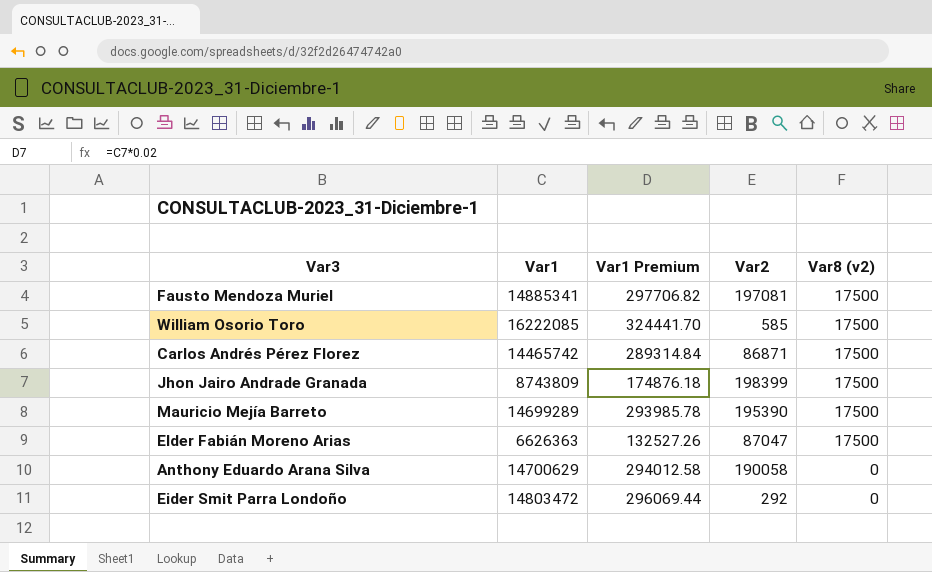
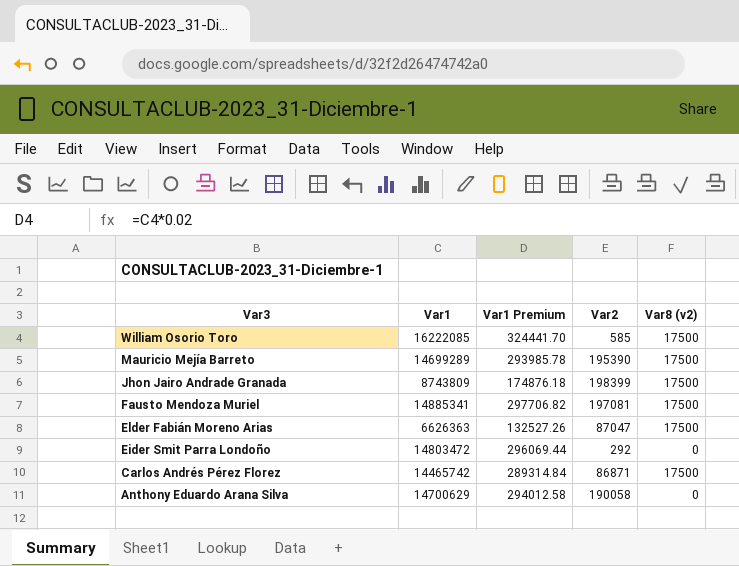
row order: Var8 (v2) descending -> Var3 descending

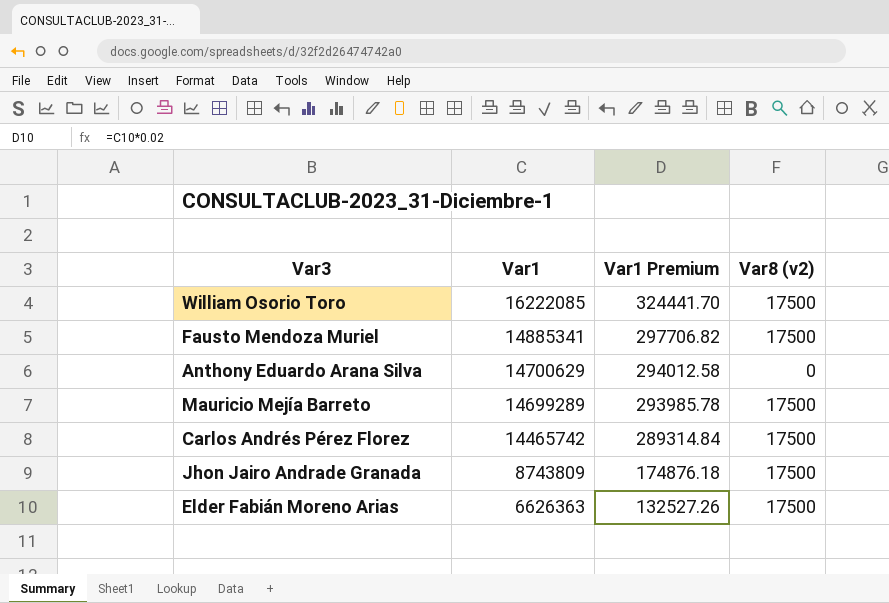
row order: Var3 descending -> Var1 descending
column Var2 | position: 4 -> none
row Eider Smit Parra Londoño: 14803472 | 296069.44 | 292 | 0 -> none

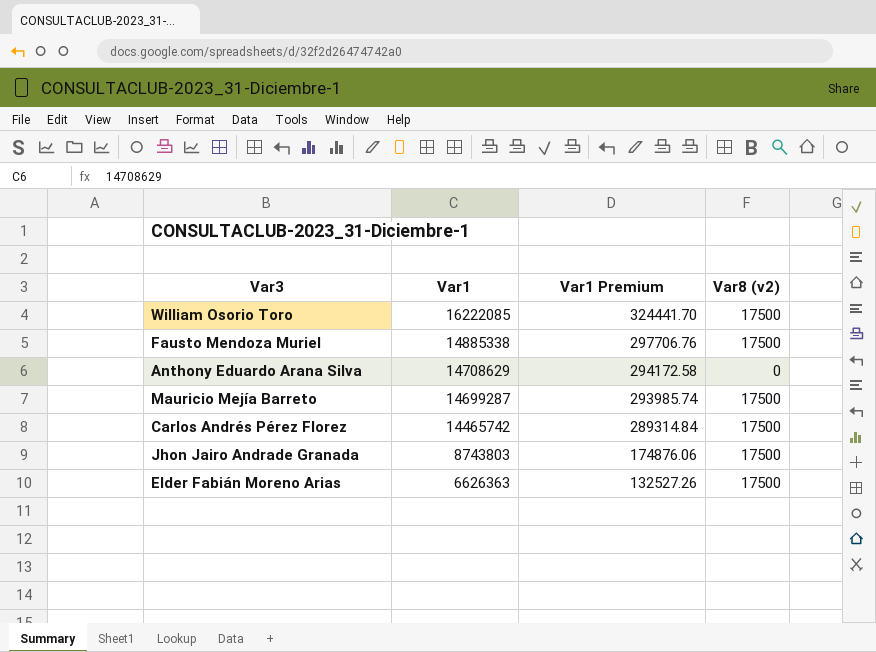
Fausto Mendoza Muriel | Var1: 14885341 -> 14885338
Fausto Mendoza Muriel | Var1 Premium: 297706.82 -> 297706.76
Anthony Eduardo Arana Silva | Var1: 14700629 -> 14708629
Anthony Eduardo Arana Silva | Var1 Premium: 294012.58 -> 294172.58
Mauricio Mejía Barreto | Var1: 14699289 -> 14699287
Mauricio Mejía Barreto | Var1 Premium: 293985.78 -> 293985.74
Jhon Jairo Andrade Granada | Var1: 8743809 -> 8743803
Jhon Jairo Andrade Granada | Var1 Premium: 174876.18 -> 174876.06

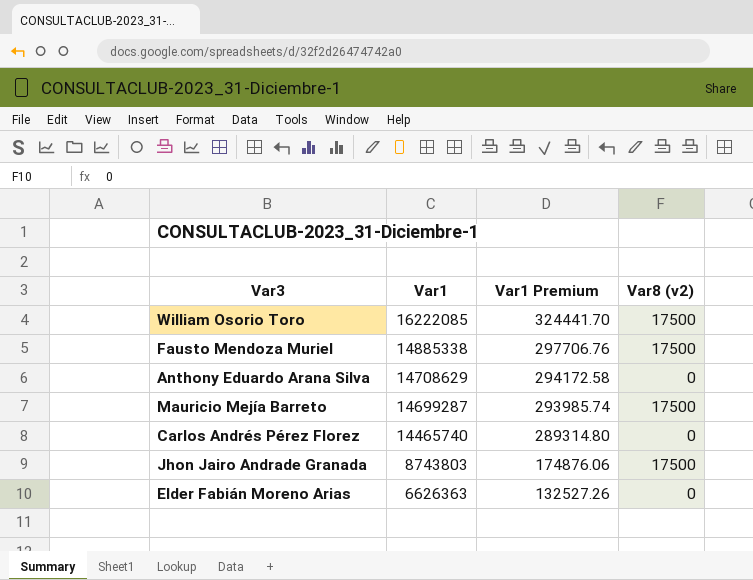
Carlos Andrés Pérez Florez | Var1: 14465742 -> 14465740
Carlos Andrés Pérez Florez | Var1 Premium: 289314.84 -> 289314.80
Carlos Andrés Pérez Florez | Var8 (v2): 17500 -> 0
Elder Fabián Moreno Arias | Var8 (v2): 17500 -> 0

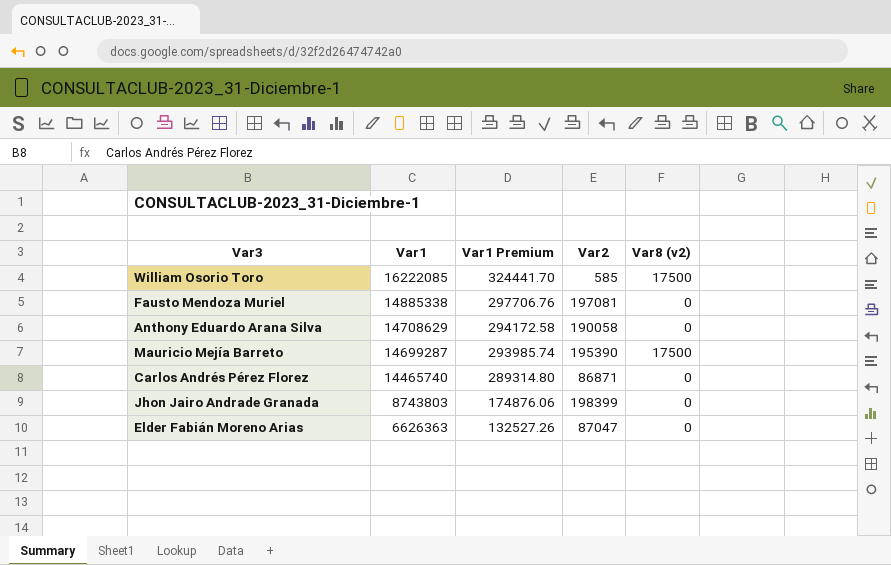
column Var2 | position: none -> 4
Fausto Mendoza Muriel | Var8 (v2): 17500 -> 0
Jhon Jairo Andrade Granada | Var8 (v2): 17500 -> 0

